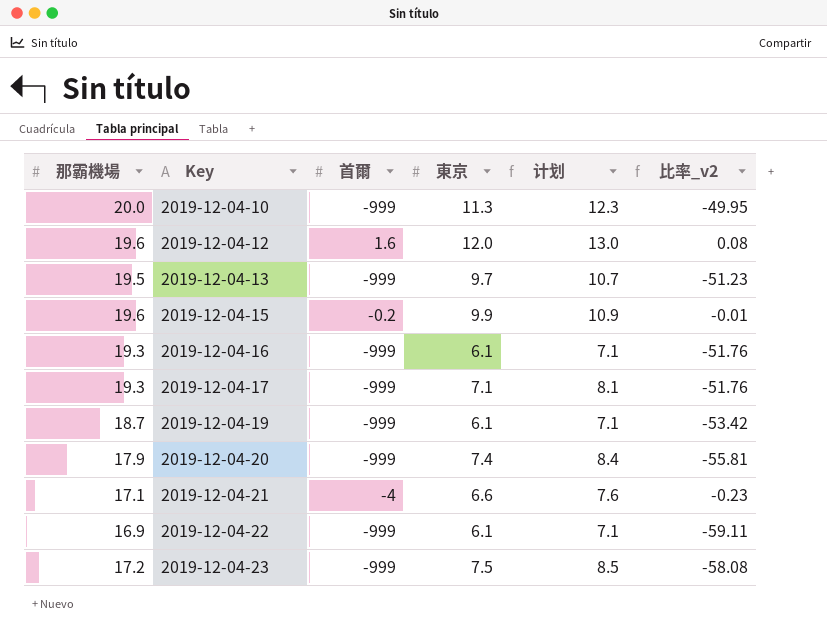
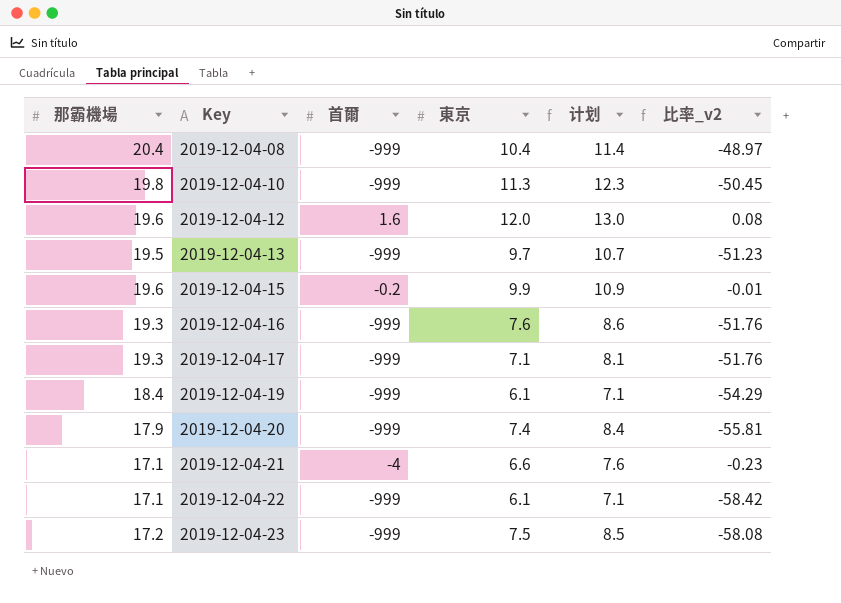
row 2019-12-04-08: none -> 20.4 | -999 | 10.4 | 11.4 | -48.97
2019-12-04-10 | 那霸機場: 20.0 -> 19.8
2019-12-04-10 | 比率_v2: -49.95 -> -50.45
2019-12-04-16 | 東京: 6.1 -> 7.6
2019-12-04-16 | 计划: 7.1 -> 8.6
2019-12-04-19 | 那霸機場: 18.7 -> 18.4
2019-12-04-19 | 比率_v2: -53.42 -> -54.29
2019-12-04-22 | 那霸機場: 16.9 -> 17.1
2019-12-04-22 | 比率_v2: -59.11 -> -58.42

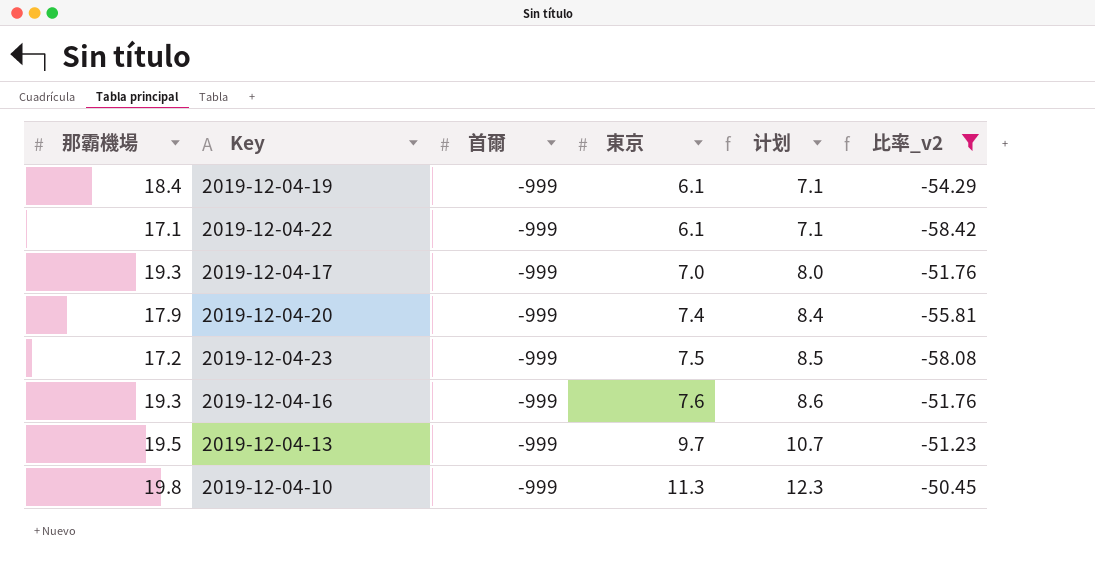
filter: none -> 比率_v2 <= -50.45
row order: Key ascending -> 東京 ascending
2019-12-04-17 | 東京: 7.1 -> 7.0
2019-12-04-17 | 计划: 8.1 -> 8.0

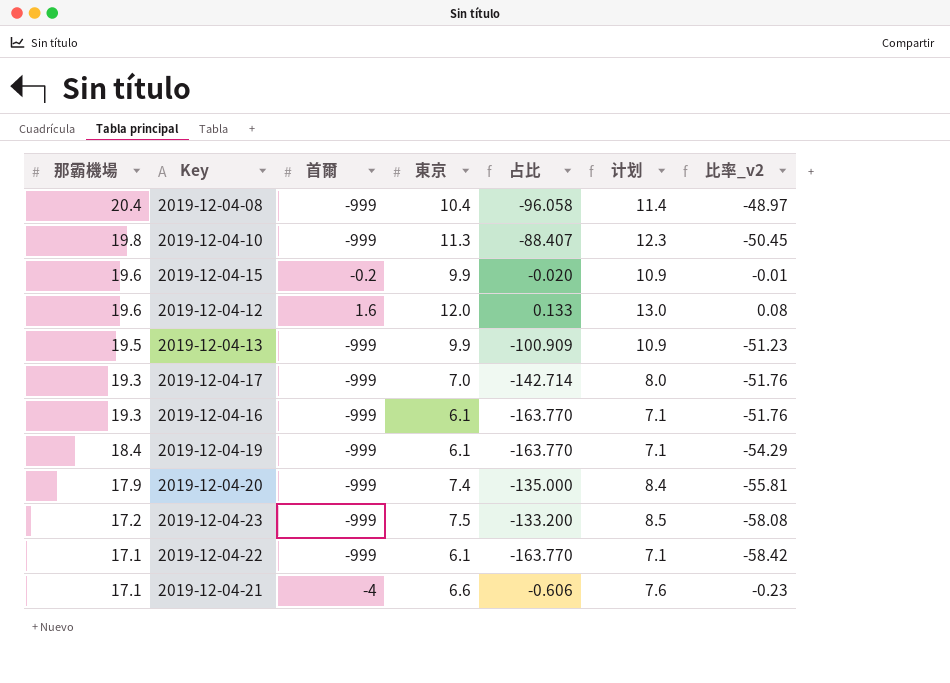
filter: 比率_v2 <= -50.45 -> none
row order: 東京 ascending -> 那霸機場 descending
column 占比 | formula: none -> [首爾] / [東京]
2019-12-04-13 | 東京: 9.7 -> 9.9
2019-12-04-13 | 计划: 10.7 -> 10.9
2019-12-04-16 | 東京: 7.6 -> 6.1
2019-12-04-16 | 计划: 8.6 -> 7.1

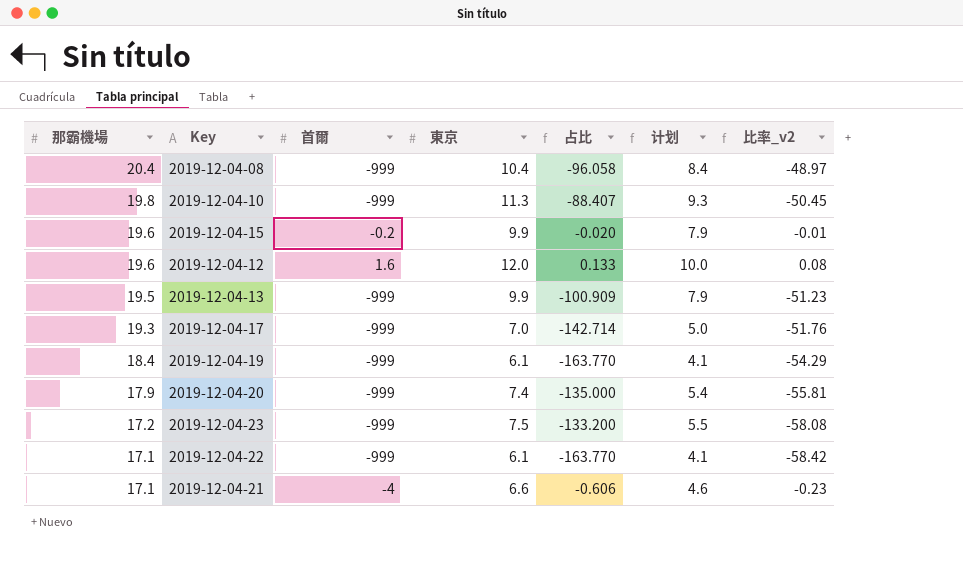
column 计划 | formula: [東京] + 1 -> [東京] - 2
row 2019-12-04-16: 19.3 | -999 | 6.1 | -163.770 | 7.1 | -51.76 -> none

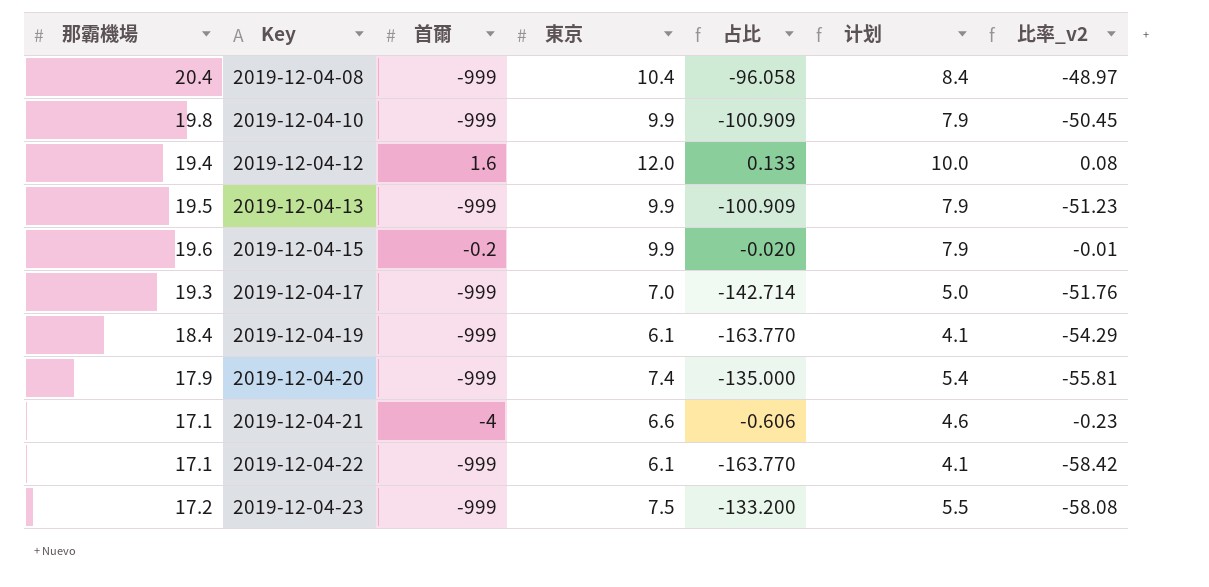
row order: 那霸機場 descending -> Key ascending
2019-12-04-10 | 東京: 11.3 -> 9.9
2019-12-04-10 | 占比: -88.407 -> -100.909
2019-12-04-10 | 计划: 9.3 -> 7.9
2019-12-04-12 | 那霸機場: 19.6 -> 19.4

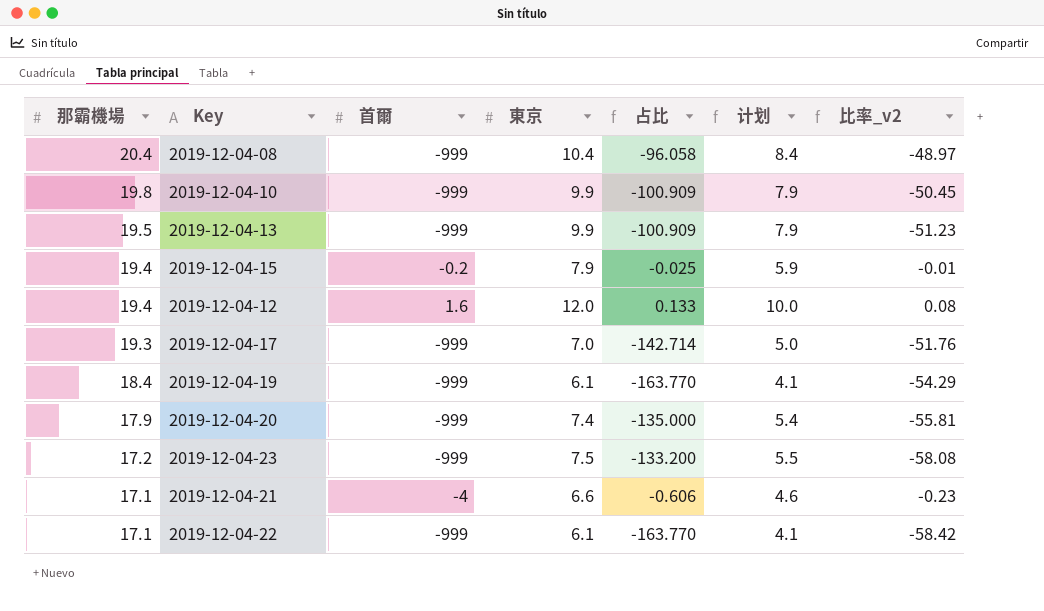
row order: Key ascending -> 那霸機場 descending
2019-12-04-15 | 那霸機場: 19.6 -> 19.4
2019-12-04-15 | 東京: 9.9 -> 7.9
2019-12-04-15 | 占比: -0.020 -> -0.025
2019-12-04-15 | 计划: 7.9 -> 5.9

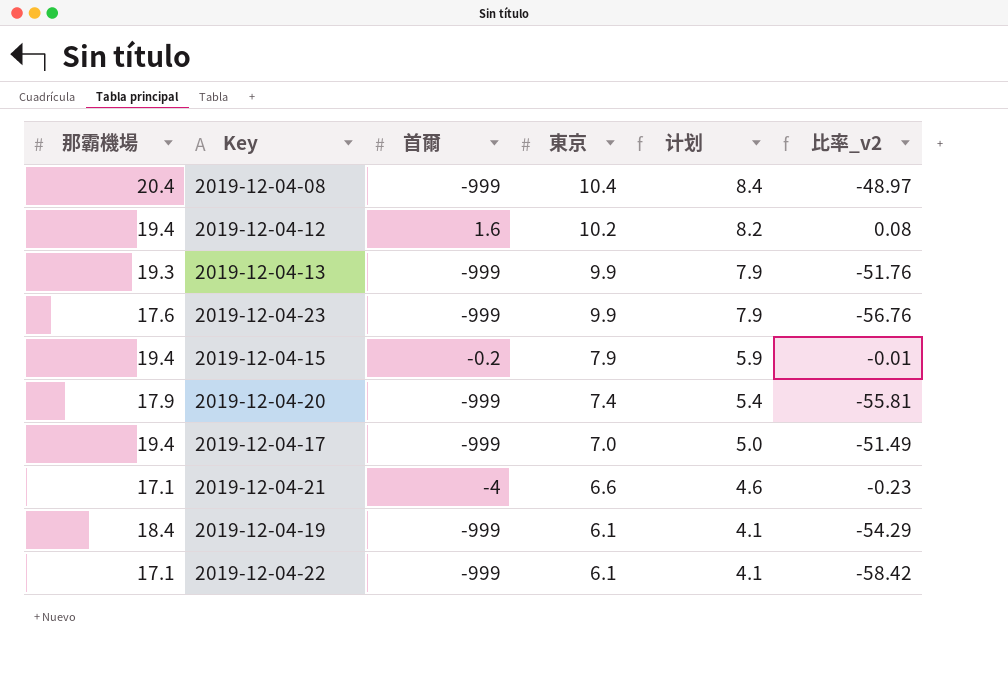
row order: 那霸機場 descending -> 東京 descending
column 占比 | formula: [首爾] / [東京] -> none
row 2019-12-04-10: 19.8 | -999 | 9.9 | -100.909 | 7.9 | -50.45 -> none
2019-12-04-12 | 東京: 12.0 -> 10.2
2019-12-04-12 | 计划: 10.0 -> 8.2
2019-12-04-13 | 那霸機場: 19.5 -> 19.3
2019-12-04-13 | 比率_v2: -51.23 -> -51.76
2019-12-04-23 | 那霸機場: 17.2 -> 17.6
2019-12-04-23 | 東京: 7.5 -> 9.9
2019-12-04-23 | 计划: 5.5 -> 7.9
2019-12-04-23 | 比率_v2: -58.08 -> -56.76
2019-12-04-17 | 那霸機場: 19.3 -> 19.4
2019-12-04-17 | 比率_v2: -51.76 -> -51.49

